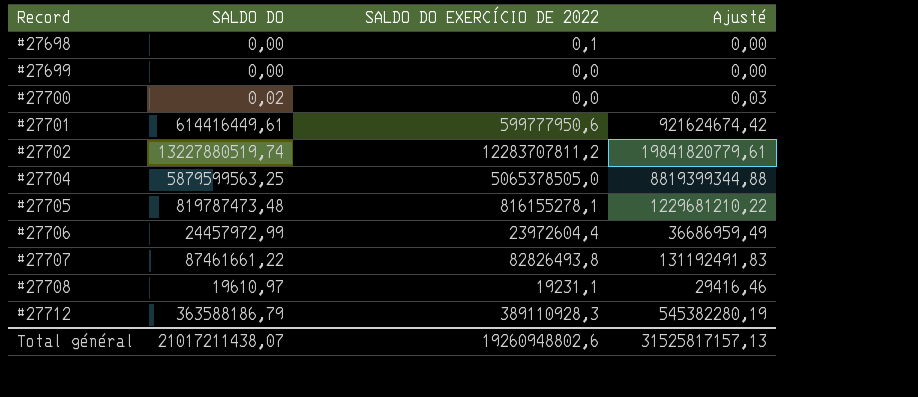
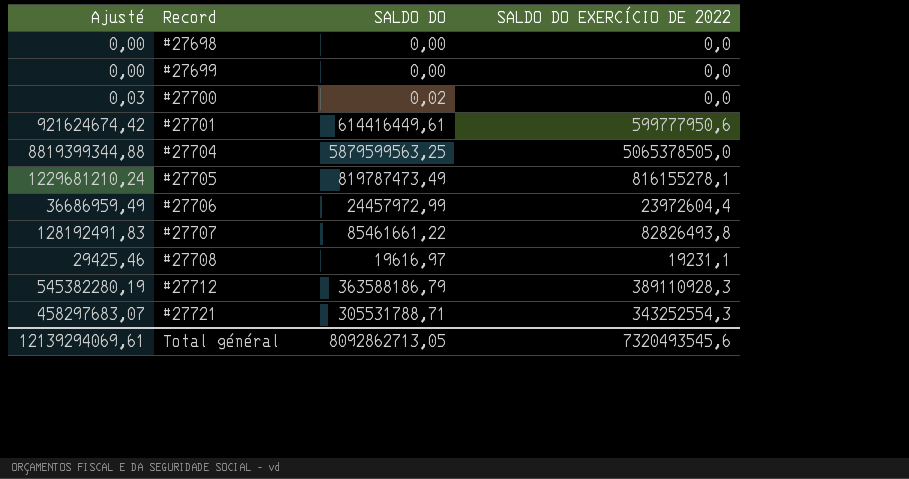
column Ajusté | position: 4 -> 1
row #27702: 13227880519,74 | 12283707811,2 | 19841820779,61 -> none
#27698 | SALDO DO EXERCÍCIO DE 2022: 0,1 -> 0,0
#27705 | Ajusté: 1229681210,22 -> 1229681210,24
#27705 | SALDO DO: 819787473,48 -> 819787473,49
#27707 | Ajusté: 131192491,83 -> 128192491,83
#27707 | SALDO DO: 87461661,22 -> 85461661,22
#27708 | Ajusté: 29416,46 -> 29425,46
#27708 | SALDO DO: 19610,97 -> 19616,97
row #27721: none -> 458297683,07 | 305531788,71 | 343252554,3
Total général | Ajusté: 31525817157,13 -> 12139294069,61
Total général | SALDO DO: 21017211438,07 -> 8092862713,05
Total général | SALDO DO EXERCÍCIO DE 2022: 19260948802,6 -> 7320493545,6

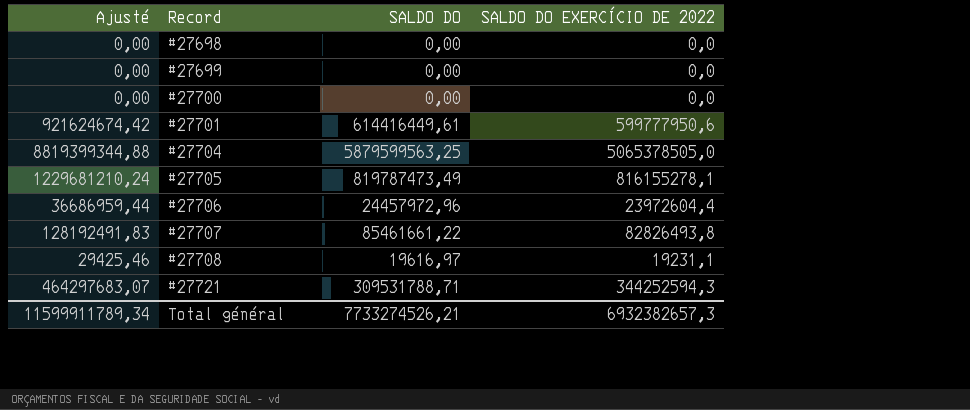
row #27712: 545382280,19 | 363588186,79 | 389110928,3 -> none
#27700 | Ajusté: 0,03 -> 0,00
#27700 | SALDO DO: 0,02 -> 0,00
#27706 | Ajusté: 36686959,49 -> 36686959,44
#27706 | SALDO DO: 24457972,99 -> 24457972,96
#27721 | Ajusté: 458297683,07 -> 464297683,07
#27721 | SALDO DO: 305531788,71 -> 309531788,71
#27721 | SALDO DO EXERCÍCIO DE 2022: 343252554,3 -> 344252594,3
Total général | Ajusté: 12139294069,61 -> 11599911789,34
Total général | SALDO DO: 8092862713,05 -> 7733274526,21
Total général | SALDO DO EXERCÍCIO DE 2022: 7320493545,6 -> 6932382657,3

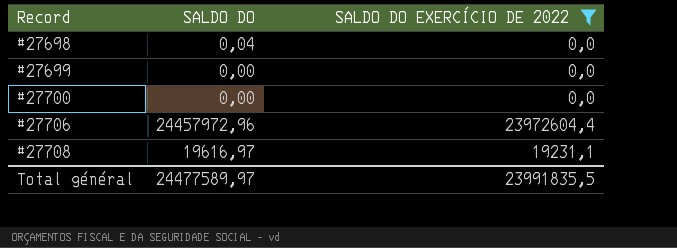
filter: none -> SALDO DO EXERCÍCIO DE 2022 <= 23972604,4
column Ajusté | formula: [SALDO DO] * 1,5 -> none
#27698 | SALDO DO: 0,00 -> 0,04
Total général | SALDO DO: 7733274526,21 -> 24477589,97
Total général | SALDO DO EXERCÍCIO DE 2022: 6932382657,3 -> 23991835,5

